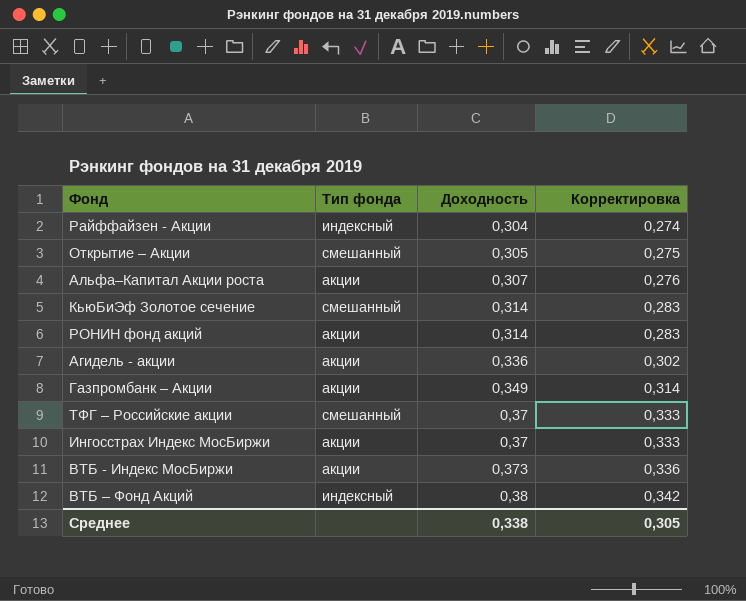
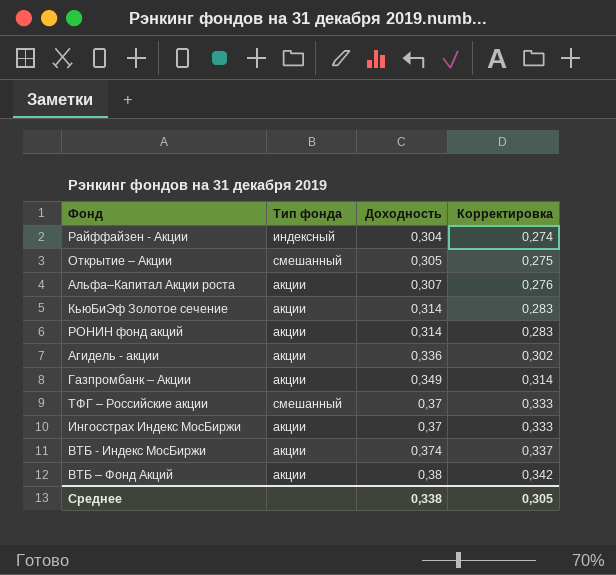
КьюБиЭф Золотое сечение | Тип фонда: смешанный -> акции
ВТБ - Индекс МосБиржи | Доходность: 0,373 -> 0,374
ВТБ - Индекс МосБиржи | Корректировка: 0,336 -> 0,337
ВТБ – Фонд Акций | Тип фонда: индексный -> акции

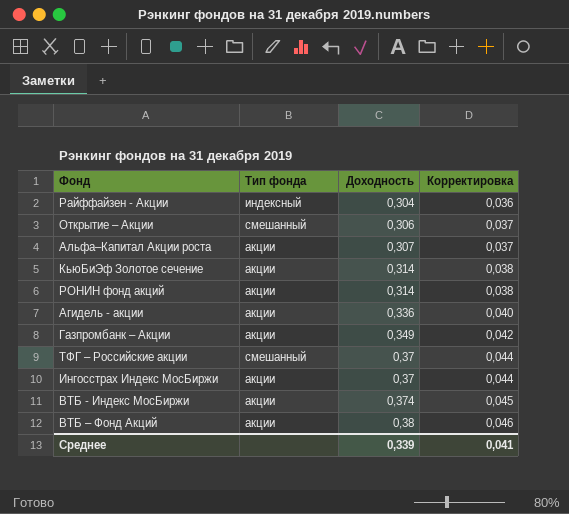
column Корректировка | formula: [Доходность] * 0,9 -> [Доходность] * 0,12
Открытие – Акции | Доходность: 0,305 -> 0,306
Среднее | Доходность: 0,338 -> 0,339
Среднее | Корректировка: 0,305 -> 0,041

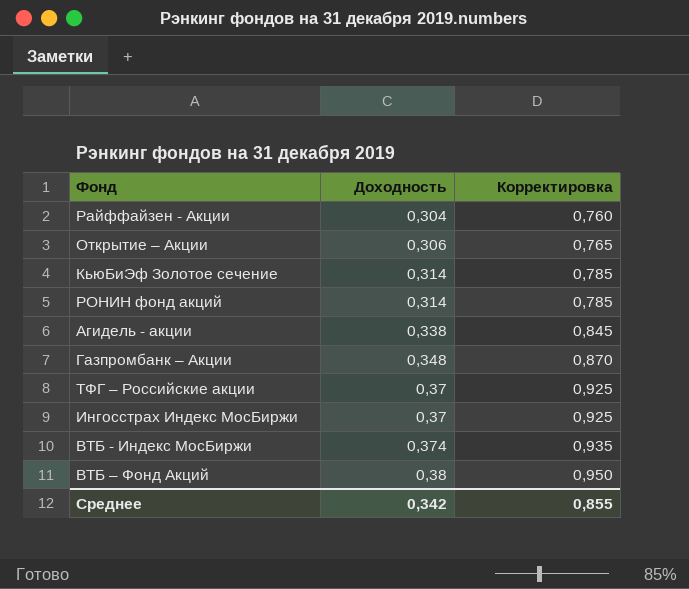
column Тип фонда | position: 2 -> none
column Корректировка | formula: [Доходность] * 0,12 -> [Доходность] * 2,5
row Альфа–Капитал Акции роста: акции | 0,307 | 0,037 -> none
Агидель - акции | Доходность: 0,336 -> 0,338
Газпромбанк – Акции | Доходность: 0,349 -> 0,348
Среднее | Доходность: 0,339 -> 0,342
Среднее | Корректировка: 0,041 -> 0,855

